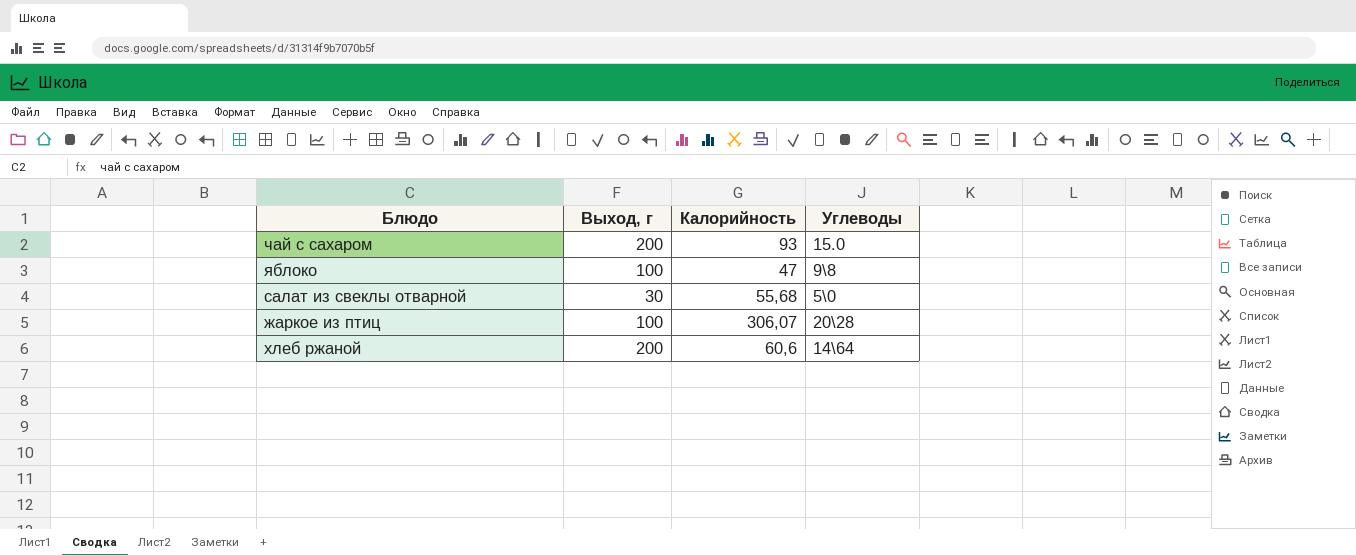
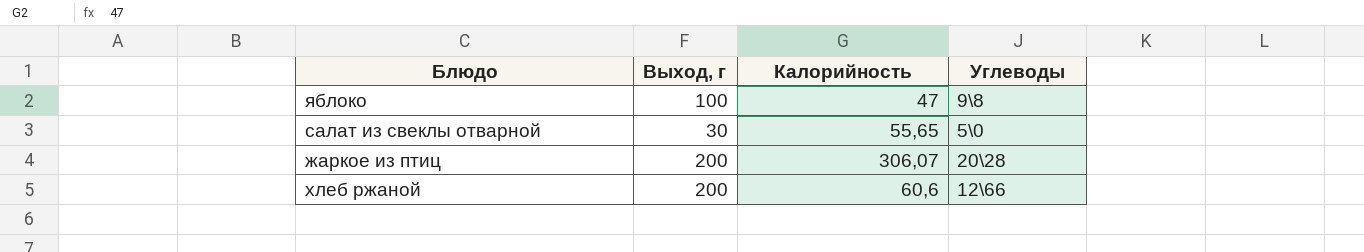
row чай с сахаром: 200 | 93 | 15.0 -> none
салат из свеклы отварной | Калорийность: 55,68 -> 55,65
жаркое из птиц | Выход, г: 100 -> 200
хлеб ржаной | Углеводы: 14\64 -> 12\66

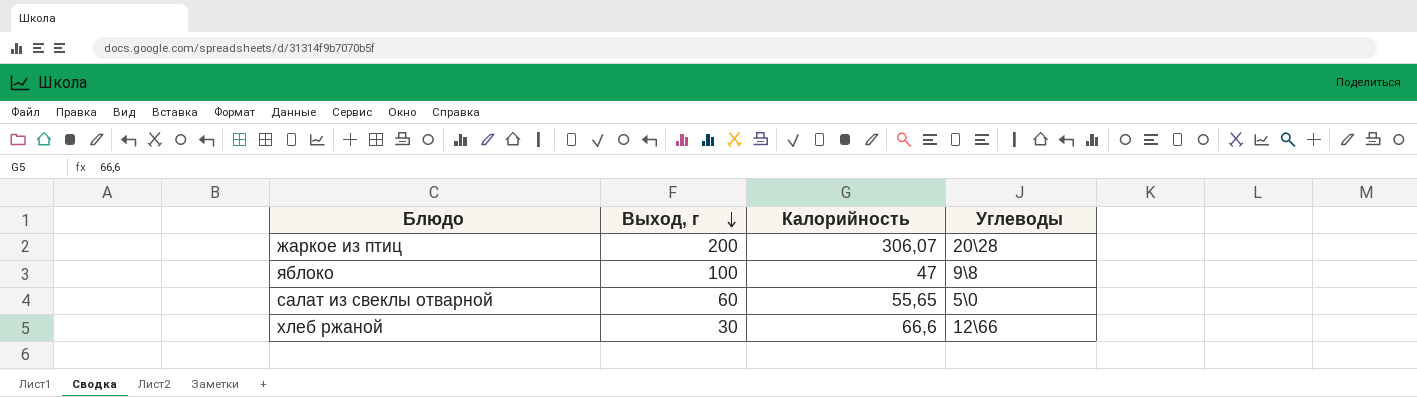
row order: none -> Выход, г descending
салат из свеклы отварной | Выход, г: 30 -> 60
хлеб ржаной | Выход, г: 200 -> 30
хлеб ржаной | Калорийность: 60,6 -> 66,6

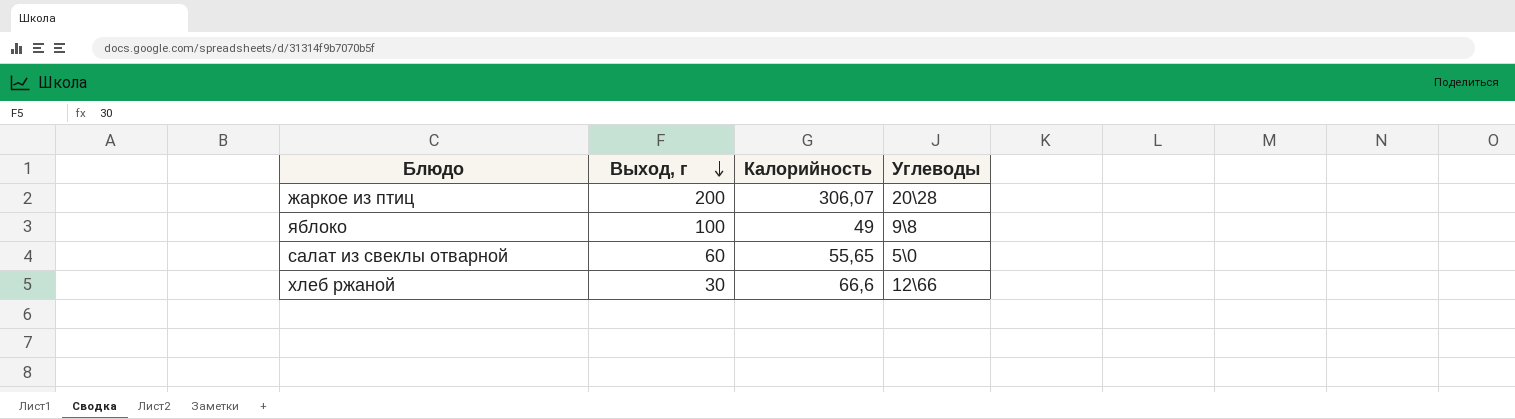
яблоко | Калорийность: 47 -> 49

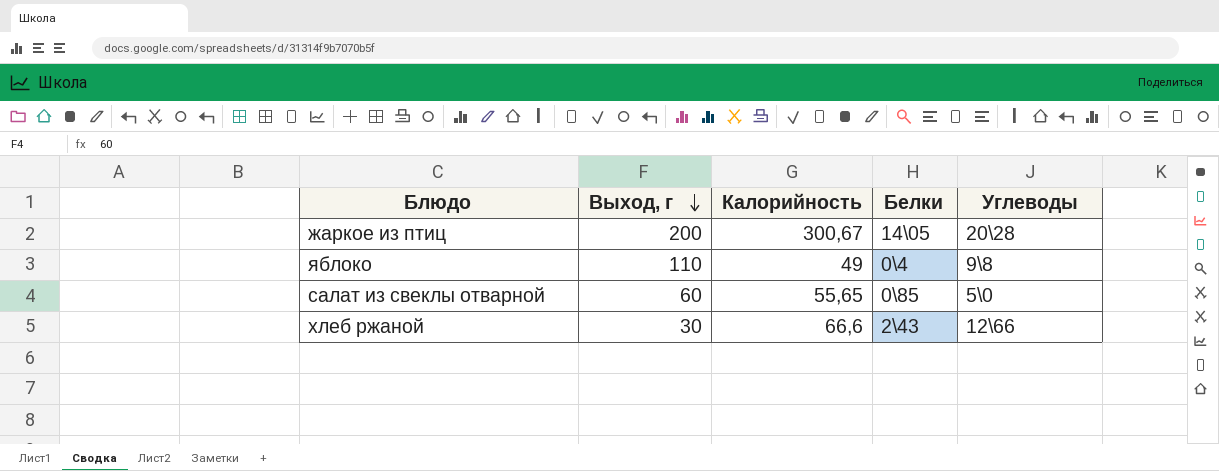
column Белки | position: none -> 4
жаркое из птиц | Калорийность: 306,07 -> 300,67
яблоко | Выход, г: 100 -> 110

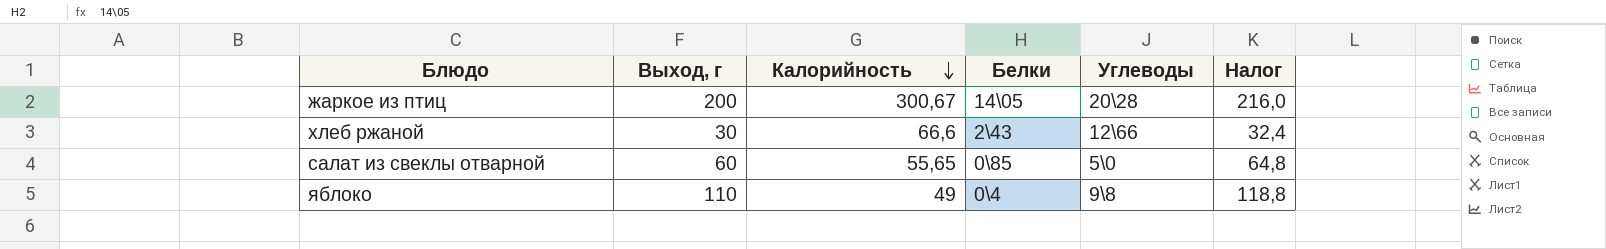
row order: Выход, г descending -> Калорийность descending
column Налог | formula: none -> [Выход, г] * 1,08

